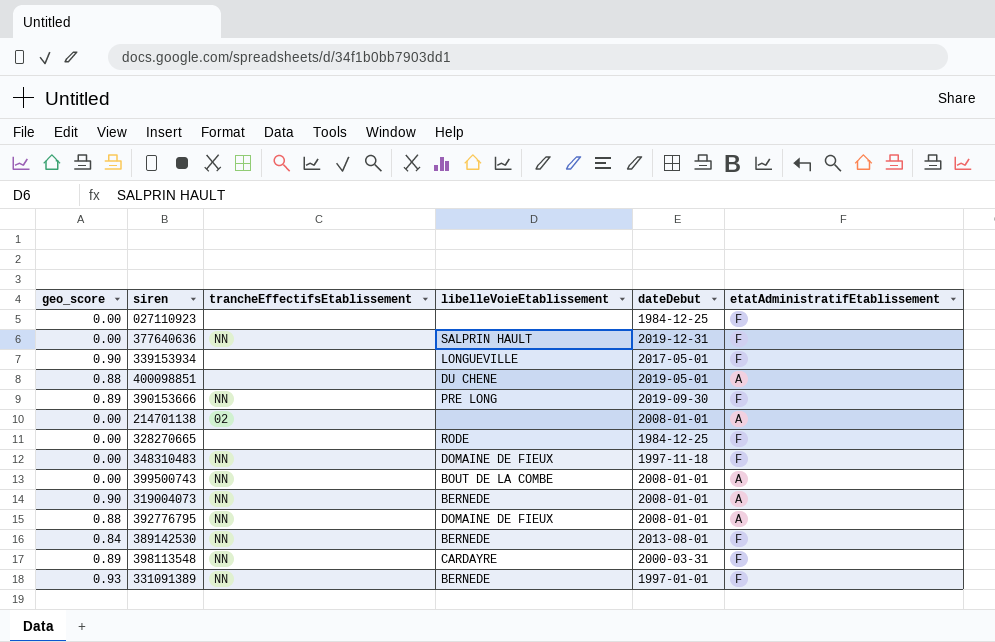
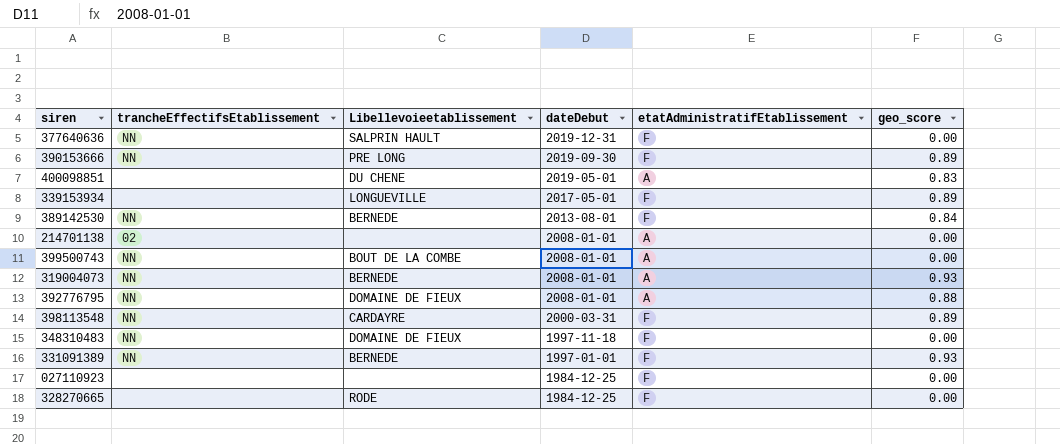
row order: none -> dateDebut descending
column name: libelleVoieEtablissement -> Libellevoieetablissement
column geo_score | position: 1 -> 6
400098851 | geo_score: 0.88 -> 0.83
339153934 | geo_score: 0.90 -> 0.89
319004073 | geo_score: 0.90 -> 0.93

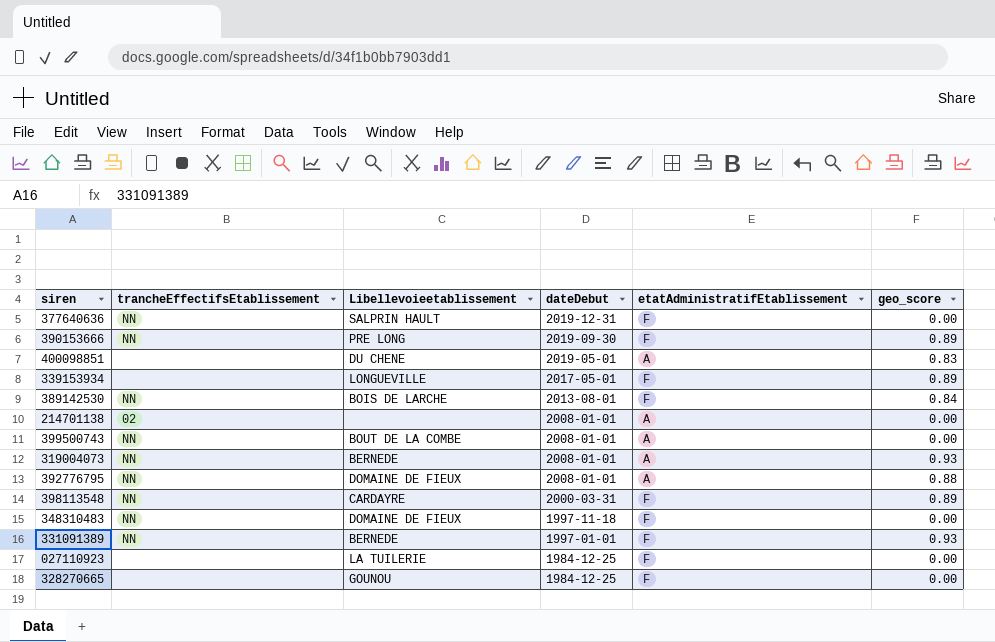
389142530 | Libellevoieetablissement: BERNEDE -> BOIS DE LARCHE
027110923 | Libellevoieetablissement: none -> LA TUILERIE
328270665 | Libellevoieetablissement: RODE -> GOUNOU

